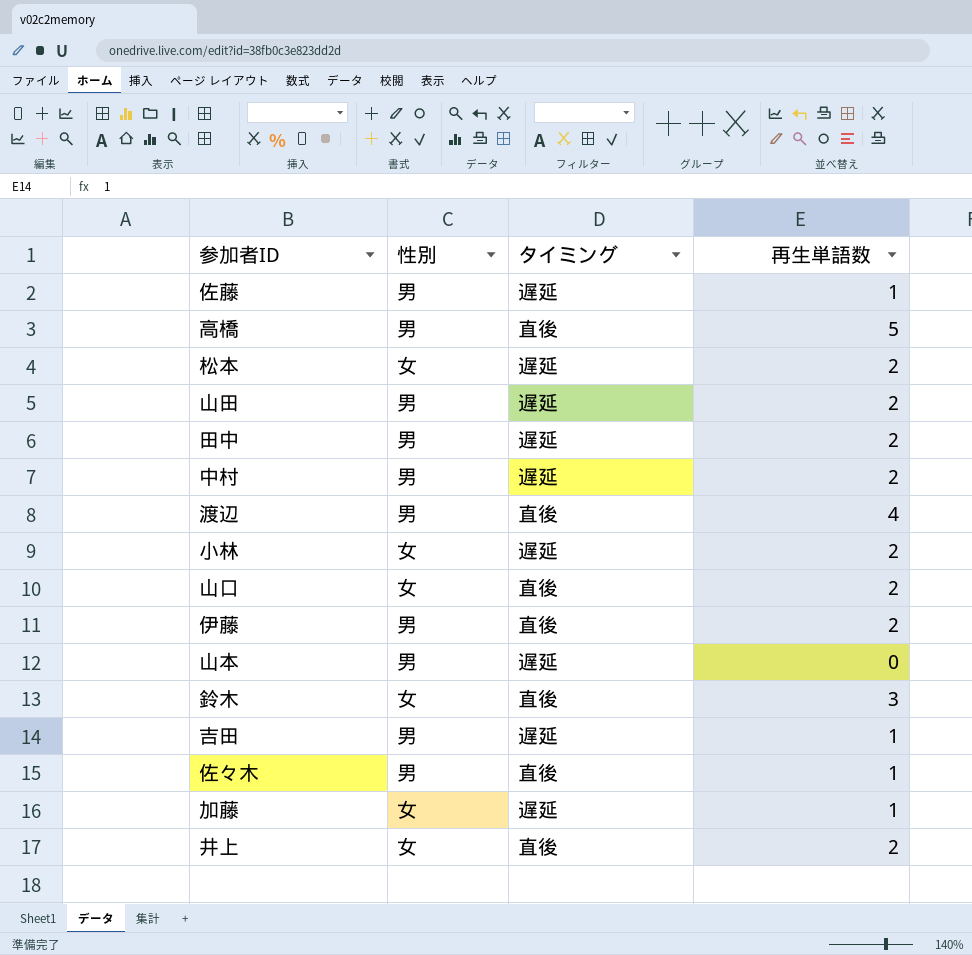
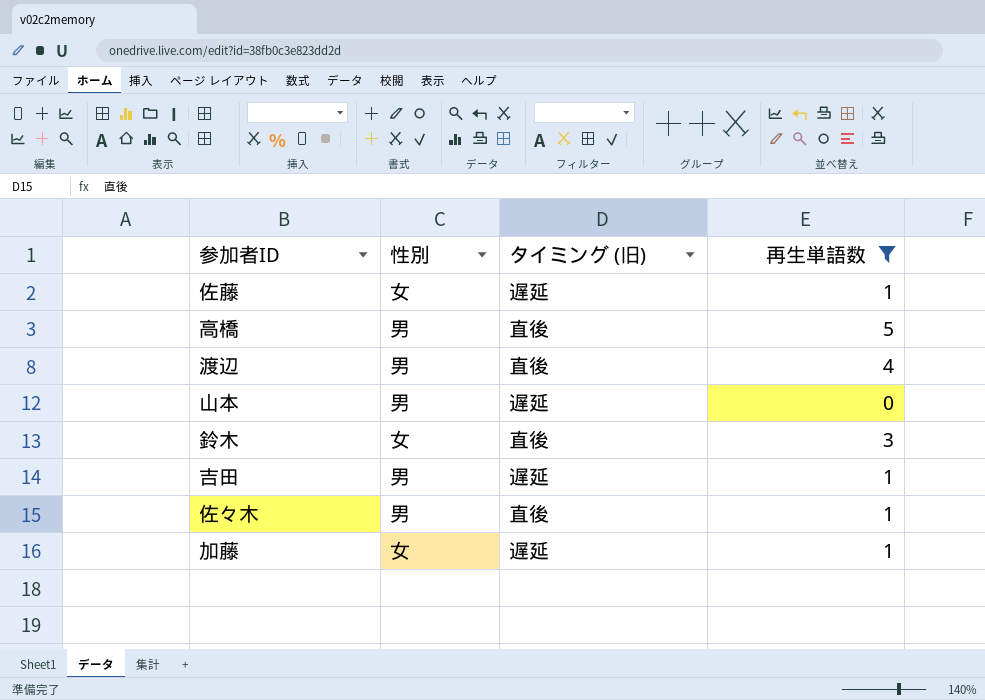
filter: none -> 再生単語数 != 2
column name: タイミング -> タイミング (旧)
佐藤 | 性別: 男 -> 女

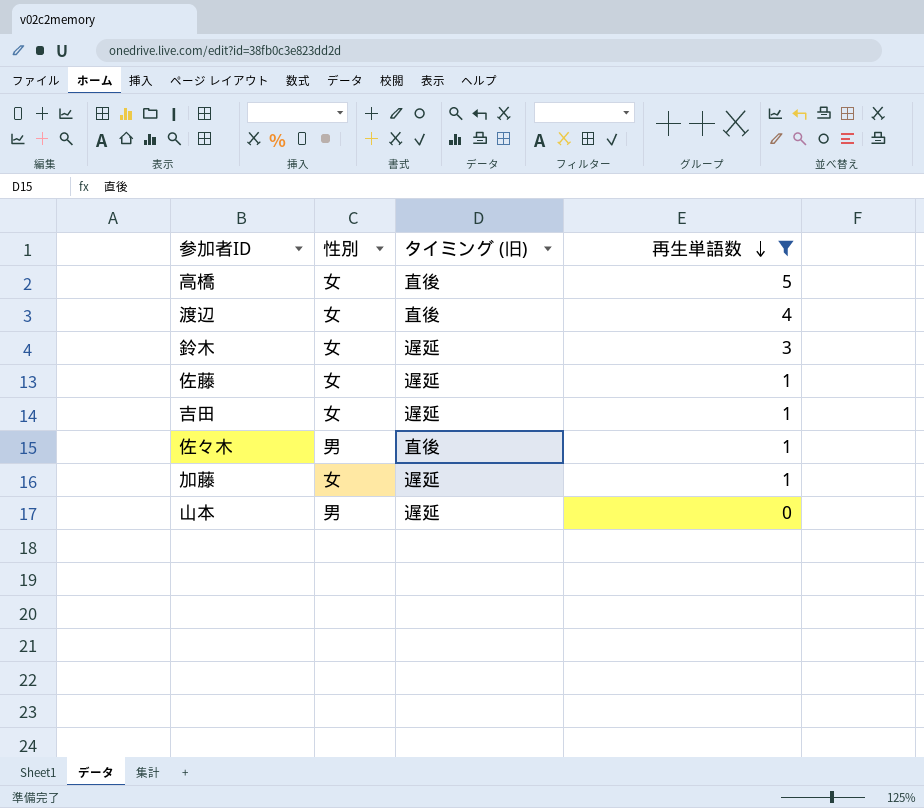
row order: none -> 再生単語数 descending
高橋 | 性別: 男 -> 女
渡辺 | 性別: 男 -> 女
鈴木 | タイミング (旧): 直後 -> 遅延
吉田 | 性別: 男 -> 女

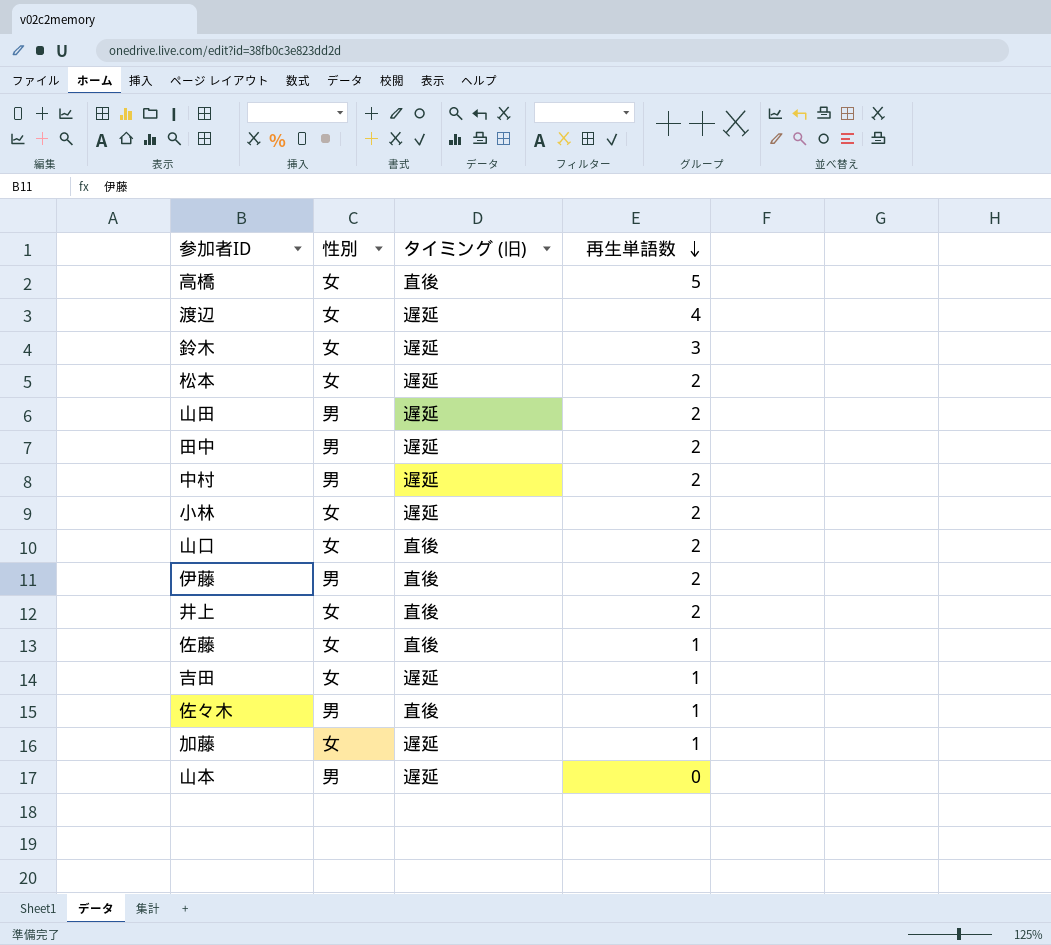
filter: 再生単語数 != 2 -> none
渡辺 | タイミング (旧): 直後 -> 遅延
佐藤 | タイミング (旧): 遅延 -> 直後

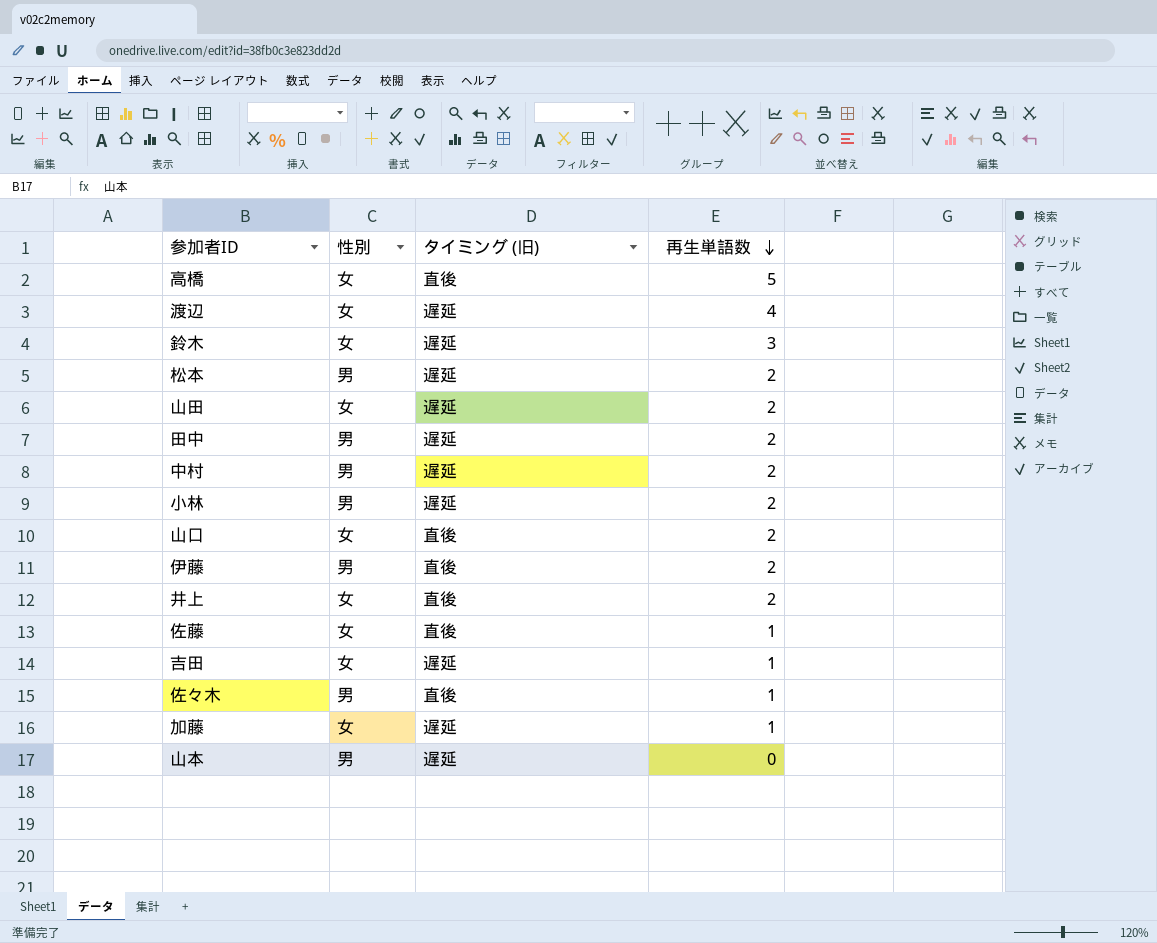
松本 | 性別: 女 -> 男
山田 | 性別: 男 -> 女
小林 | 性別: 女 -> 男

